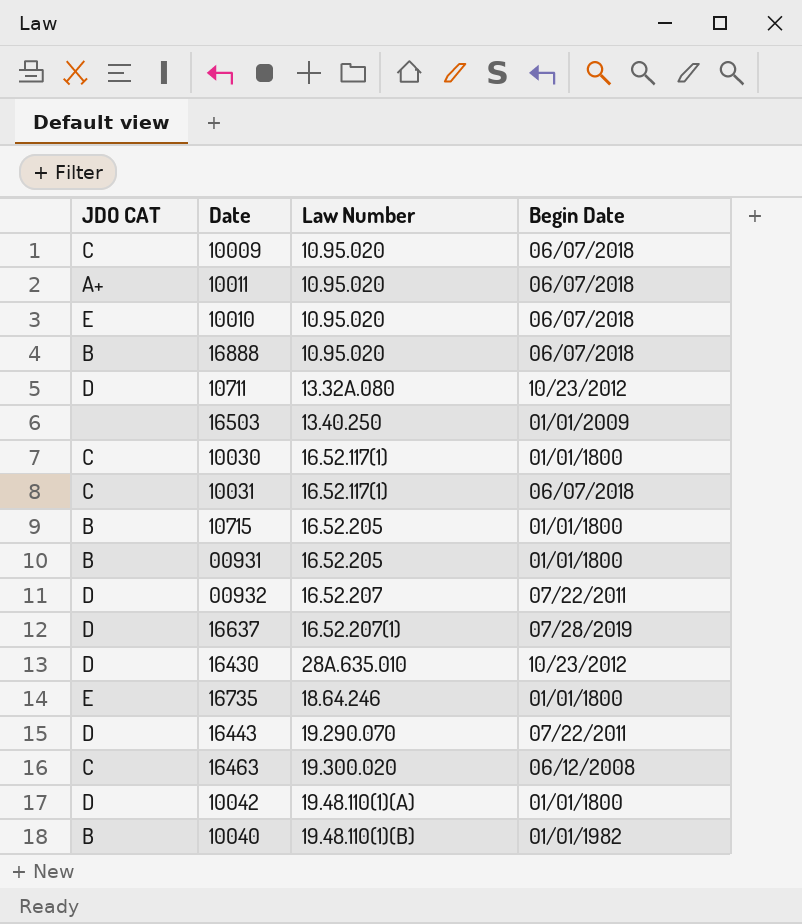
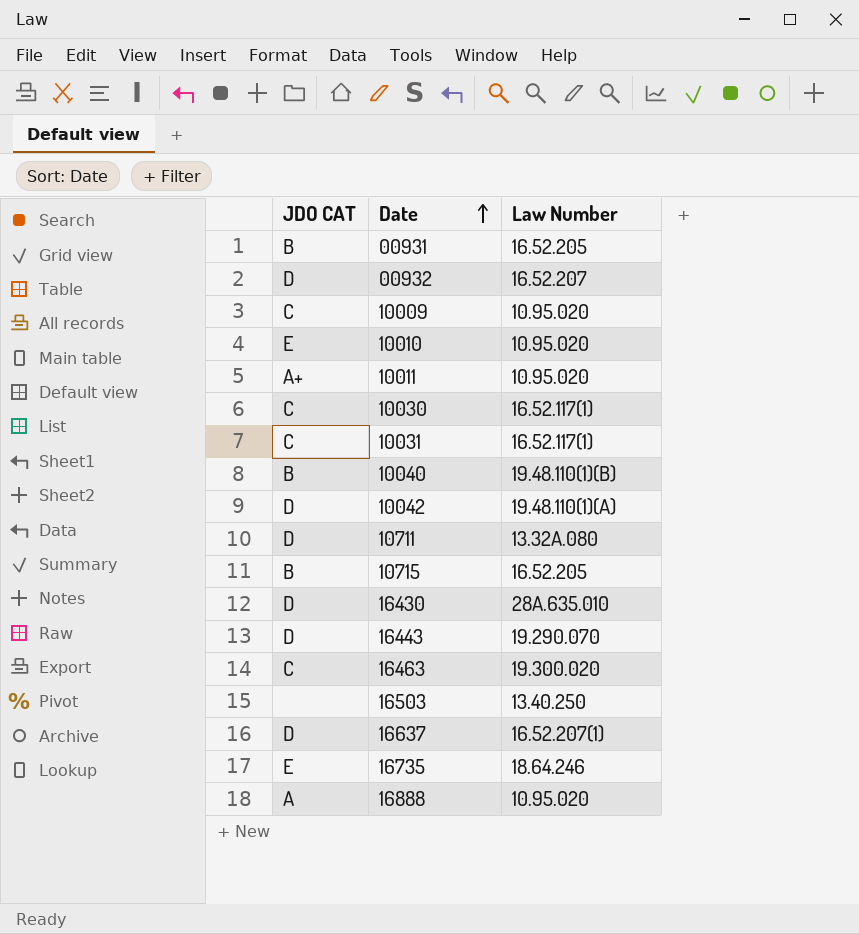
row order: none -> Date ascending
column Begin Date | position: 4 -> none
16888 | JDO CAT: B -> A

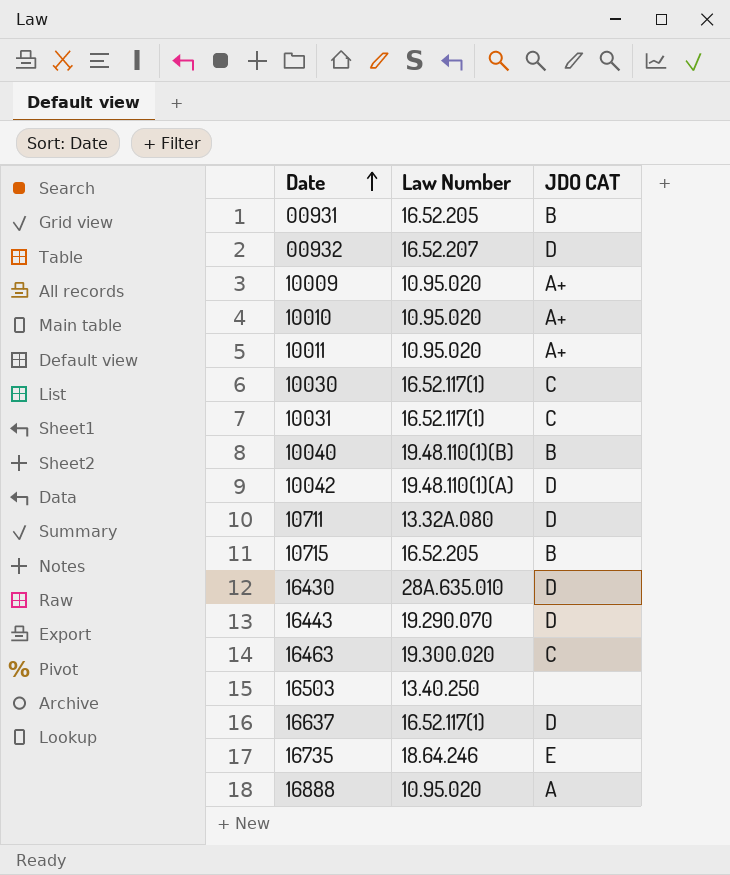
column JDO CAT | position: 1 -> 3
10009 | JDO CAT: C -> A+
10010 | JDO CAT: E -> A+
16637 | Law Number: 16.52.207(1) -> 16.52.117(1)

